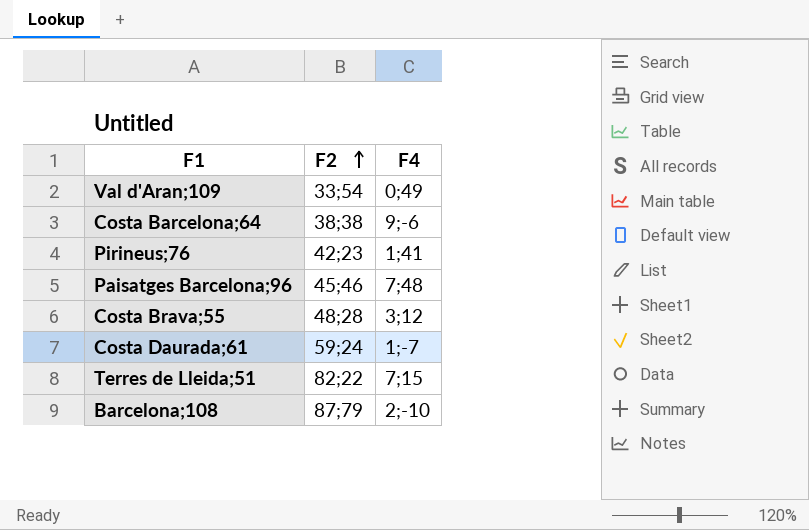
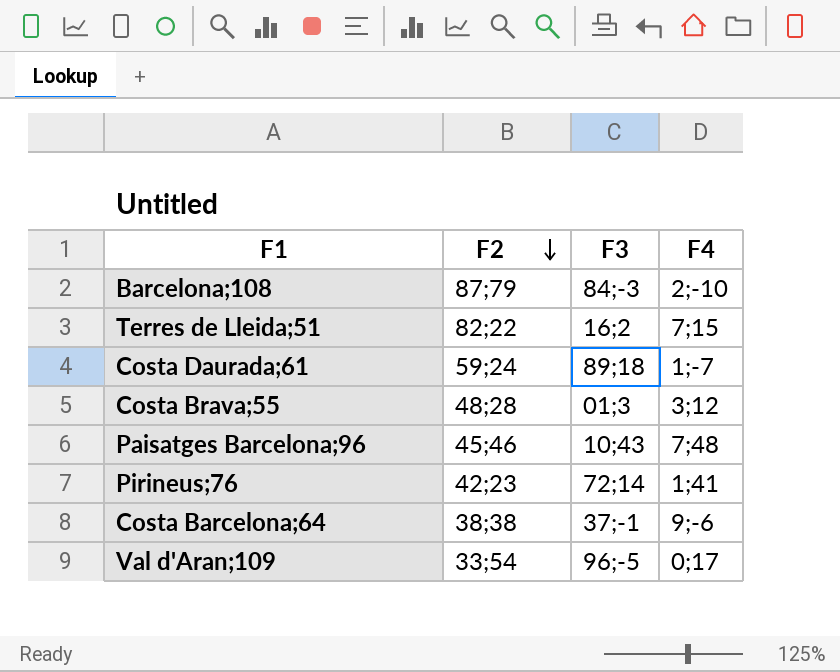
row order: F2 ascending -> F2 descending
column F3 | position: none -> 3
Val d'Aran;109 | F4: 0;49 -> 0;17

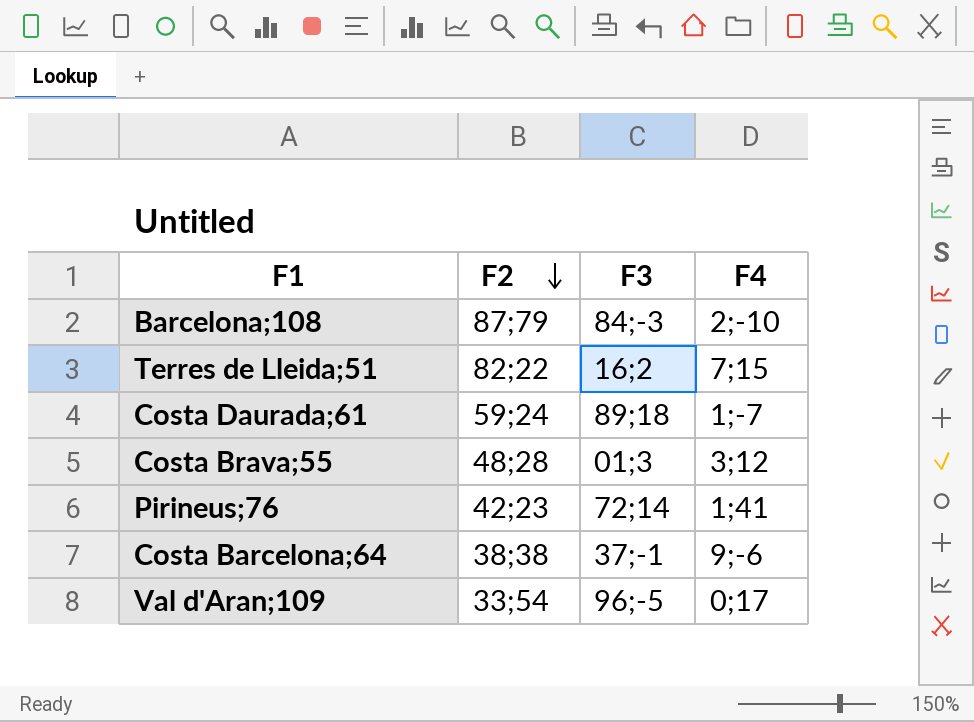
row Paisatges Barcelona;96: 45;46 | 10;43 | 7;48 -> none

